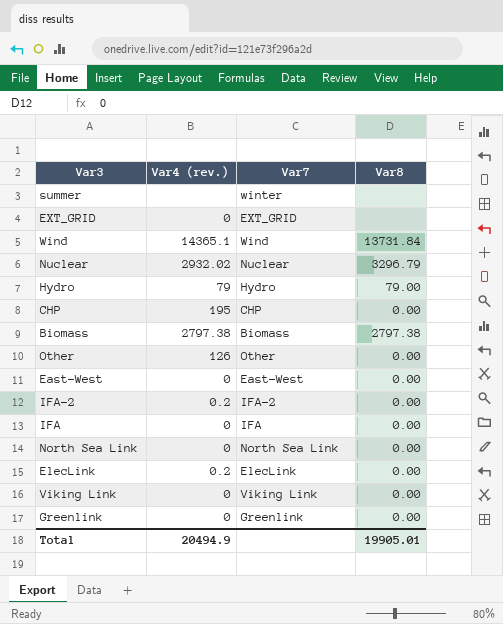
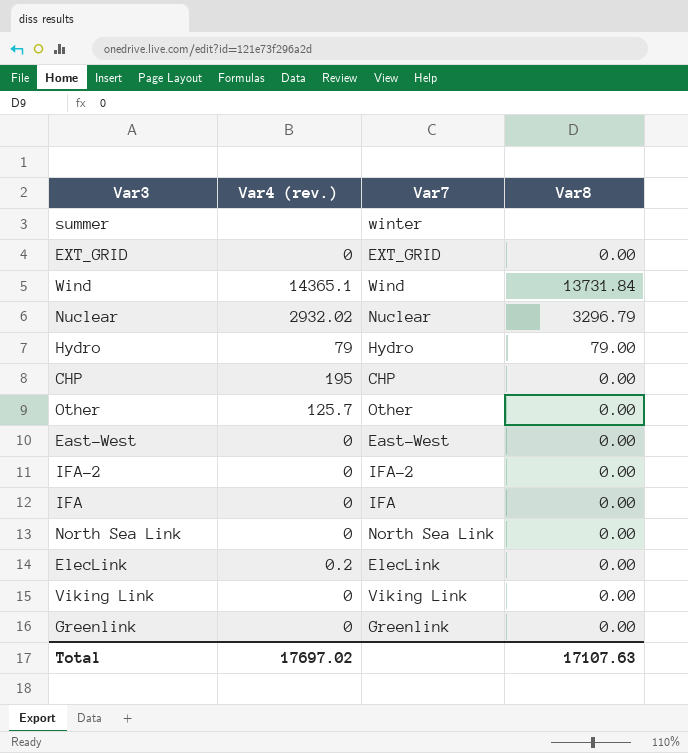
row Biomass: 2797.38 | Biomass | 2797.38 -> none
EXT_GRID | Var8: none -> 0.00
Other | Var4 (rev.): 126 -> 125.7
IFA-2 | Var4 (rev.): 0.2 -> 0
Total | Var4 (rev.): 20494.9 -> 17697.02
Total | Var8: 19905.01 -> 17107.63

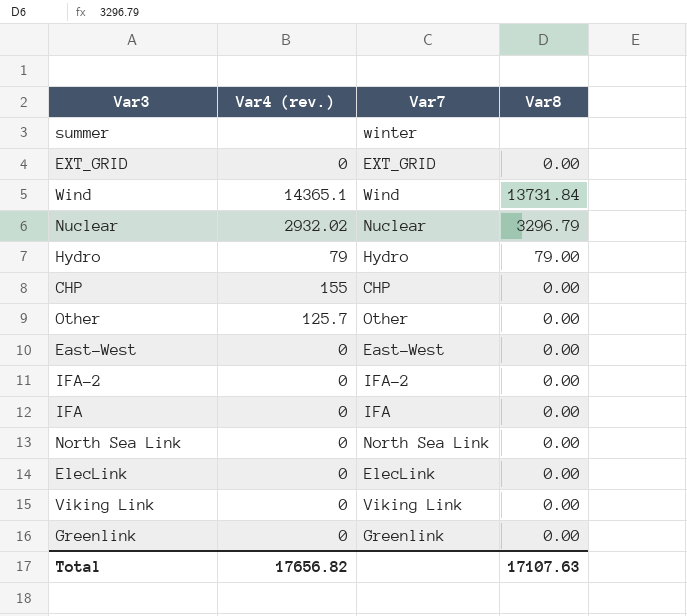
CHP | Var4 (rev.): 195 -> 155
ElecLink | Var4 (rev.): 0.2 -> 0
Total | Var4 (rev.): 17697.02 -> 17656.82

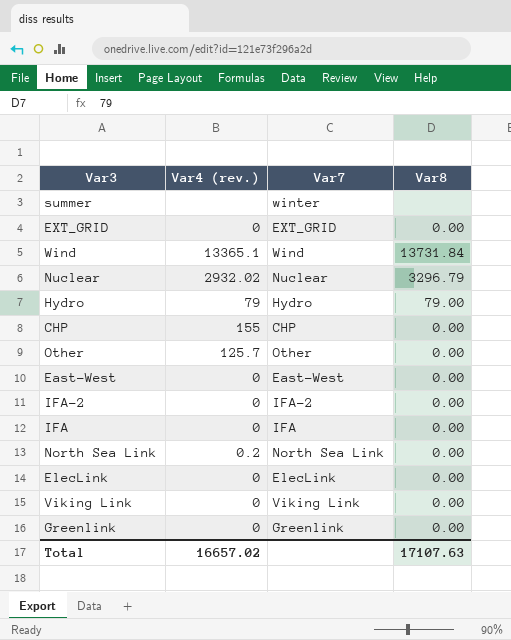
Wind | Var4 (rev.): 14365.1 -> 13365.1
North Sea Link | Var4 (rev.): 0 -> 0.2
Total | Var4 (rev.): 17656.82 -> 16657.02

